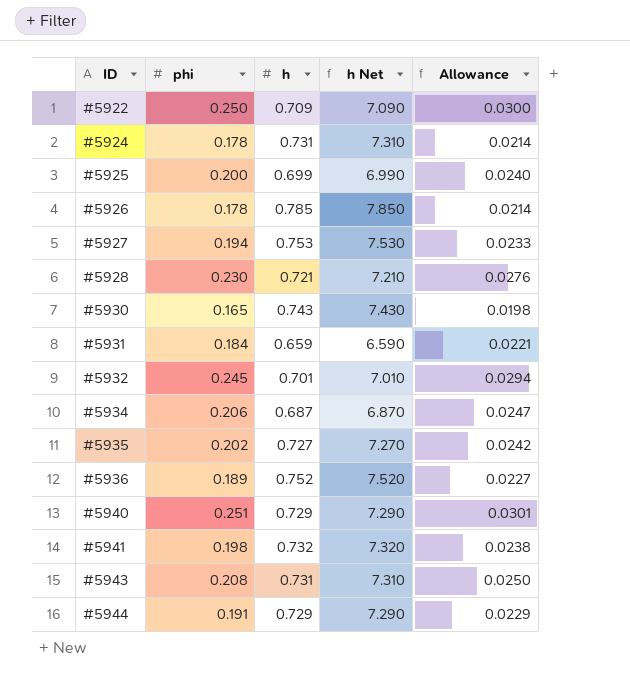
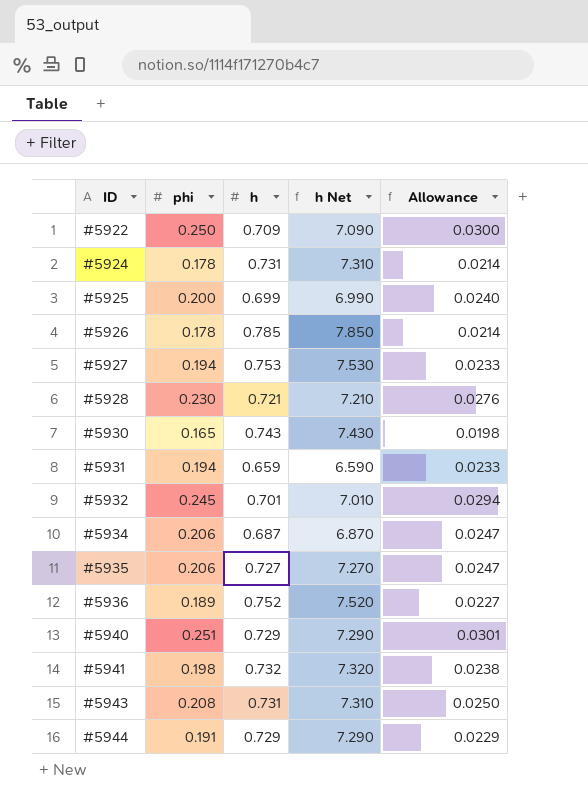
#5931 | phi: 0.184 -> 0.194
#5931 | Allowance: 0.0221 -> 0.0233
#5935 | phi: 0.202 -> 0.206
#5935 | Allowance: 0.0242 -> 0.0247

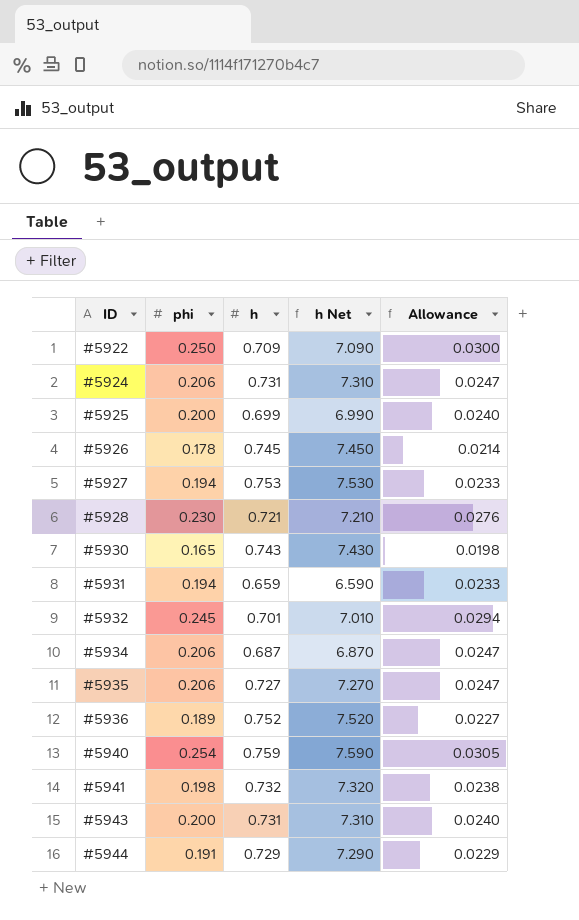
#5924 | phi: 0.178 -> 0.206
#5924 | Allowance: 0.0214 -> 0.0247
#5926 | h: 0.785 -> 0.745
#5926 | h Net: 7.850 -> 7.450
#5940 | phi: 0.251 -> 0.254
#5940 | h: 0.729 -> 0.759
#5940 | h Net: 7.290 -> 7.590
#5940 | Allowance: 0.0301 -> 0.0305
#5943 | phi: 0.208 -> 0.200
#5943 | Allowance: 0.0250 -> 0.0240

